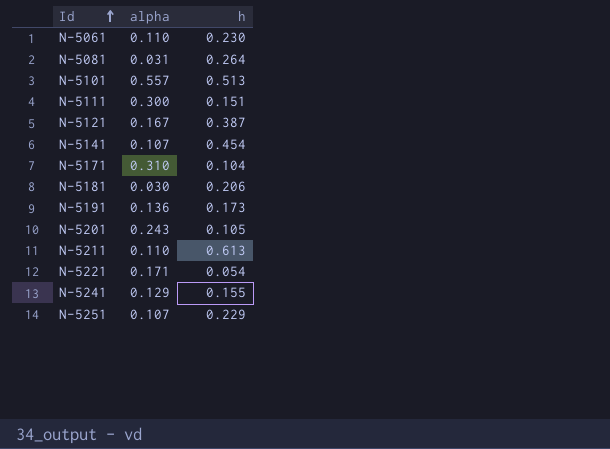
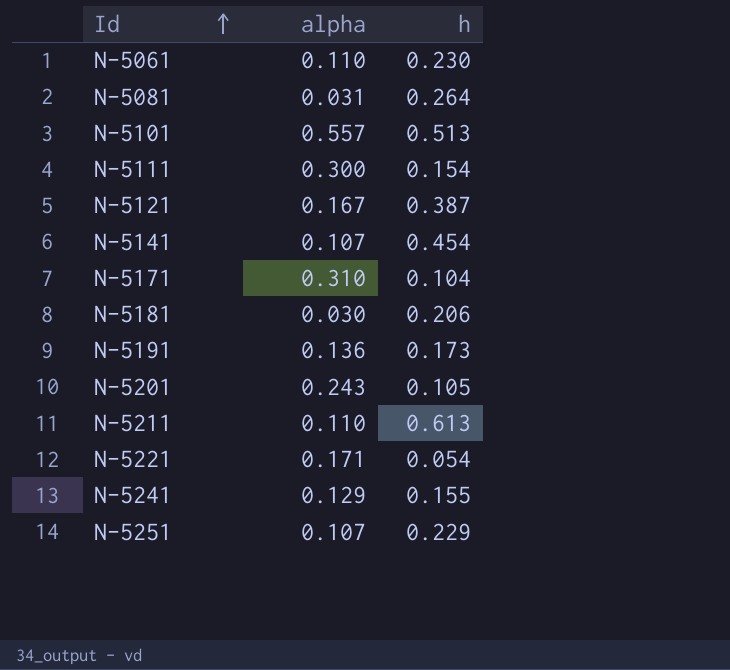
N-5111 | h: 0.151 -> 0.154

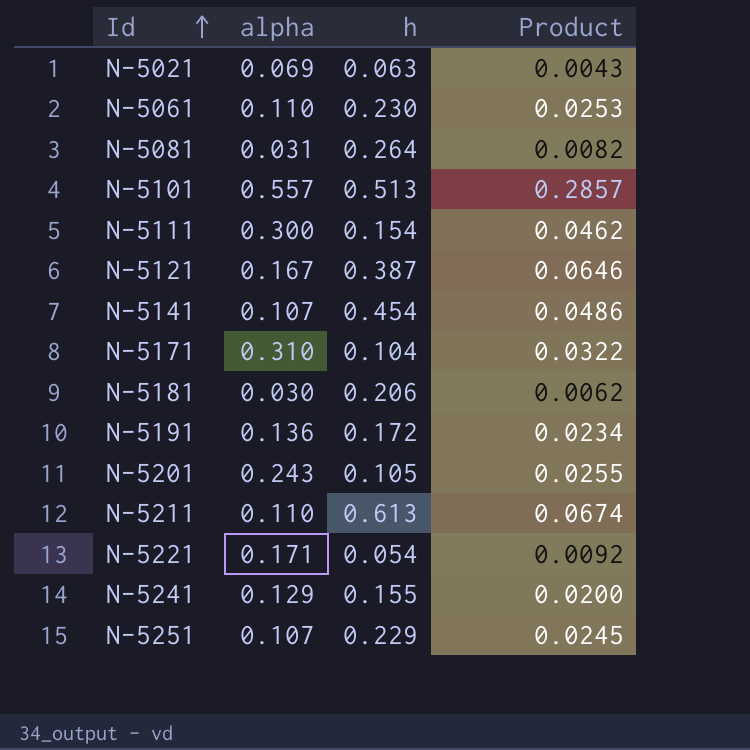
column Product | formula: none -> [alpha] * [h]
row N-5021: none -> 0.069 | 0.063 | 0.0043
N-5191 | h: 0.173 -> 0.172

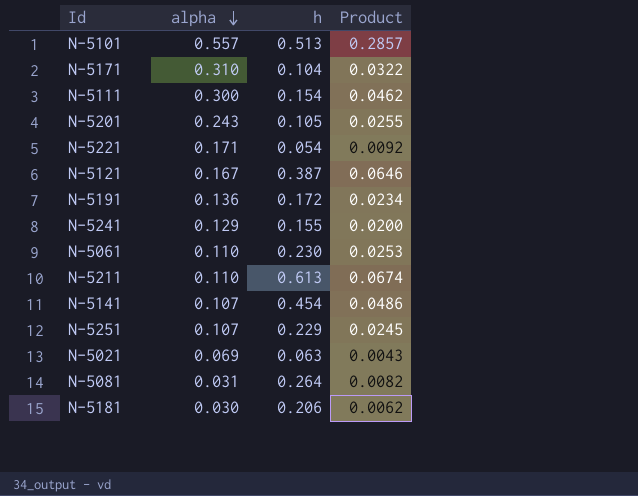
row order: Id ascending -> alpha descending

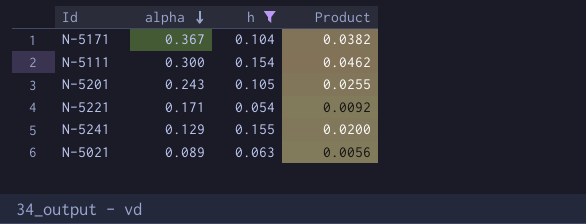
filter: none -> h <= 0.155
N-5171 | alpha: 0.310 -> 0.367
N-5171 | Product: 0.0322 -> 0.0382
N-5021 | alpha: 0.069 -> 0.089
N-5021 | Product: 0.0043 -> 0.0056

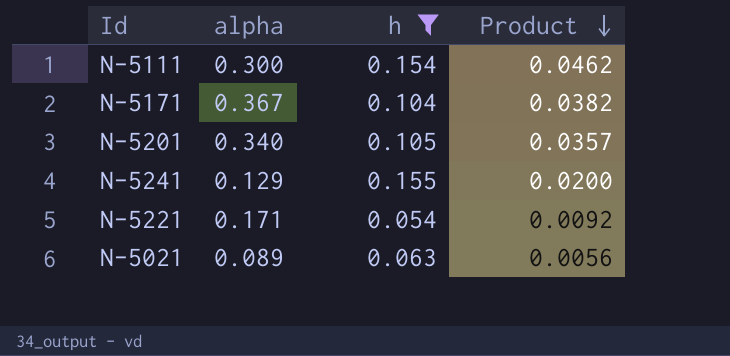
row order: alpha descending -> Product descending
N-5201 | alpha: 0.243 -> 0.340
N-5201 | Product: 0.0255 -> 0.0357

